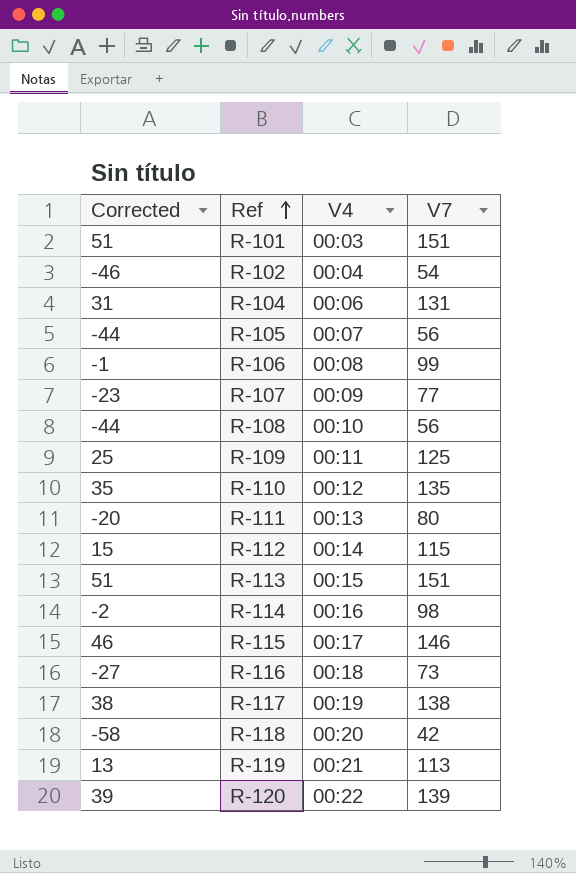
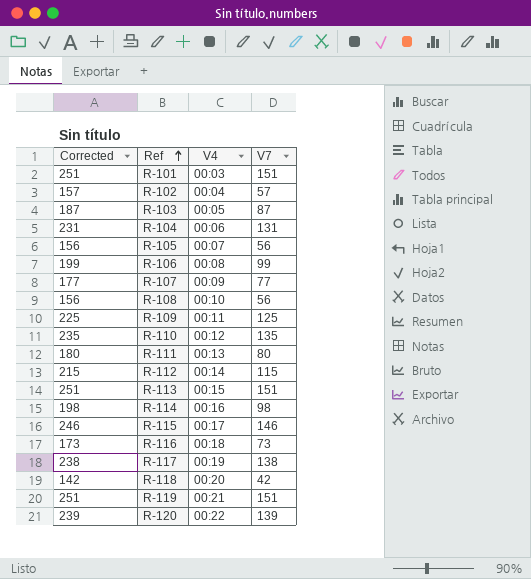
column Corrected | formula: [V7] - 100 -> [V7] + 100
R-102 | V7: 54 -> 57
row R-103: none -> 187 | 00:05 | 87
R-119 | V7: 113 -> 151

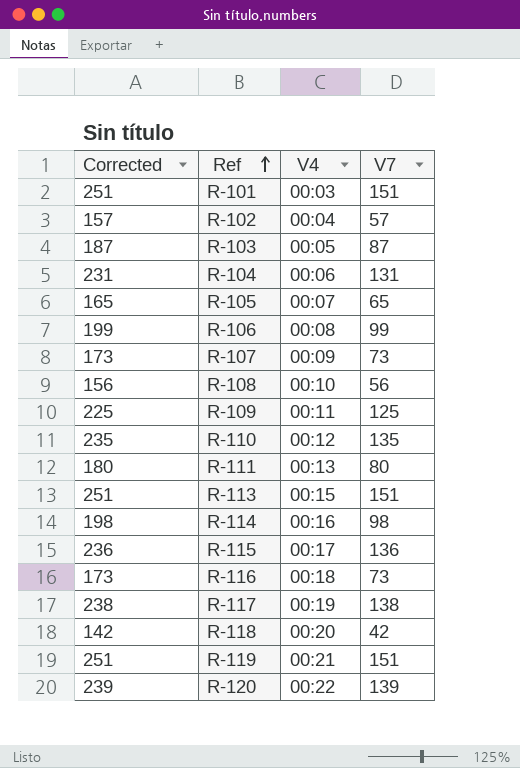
row R-112: 215 | 00:14 | 115 -> none
R-105 | Corrected: 156 -> 165
R-105 | V7: 56 -> 65
R-107 | Corrected: 177 -> 173
R-107 | V7: 77 -> 73
R-115 | Corrected: 246 -> 236
R-115 | V7: 146 -> 136

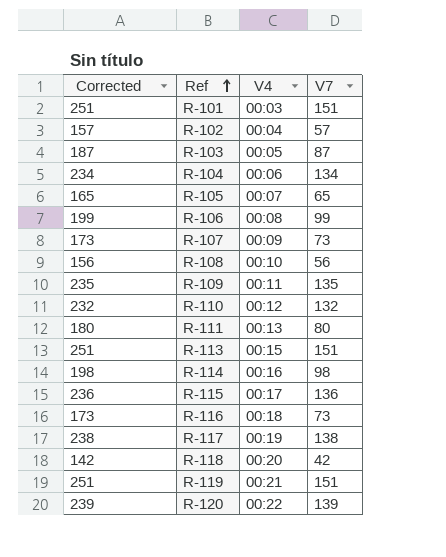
R-104 | Corrected: 231 -> 234
R-104 | V7: 131 -> 134
R-109 | Corrected: 225 -> 235
R-109 | V7: 125 -> 135
R-110 | Corrected: 235 -> 232
R-110 | V7: 135 -> 132

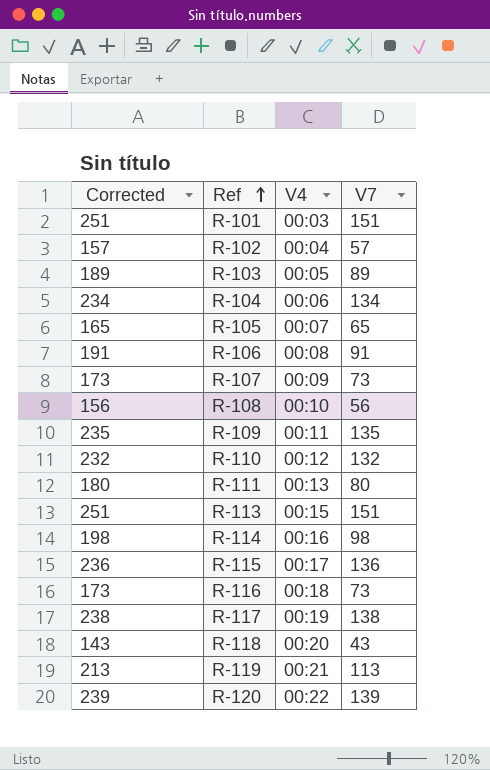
R-103 | Corrected: 187 -> 189
R-103 | V7: 87 -> 89
R-106 | Corrected: 199 -> 191
R-106 | V7: 99 -> 91
R-118 | Corrected: 142 -> 143
R-118 | V7: 42 -> 43
R-119 | Corrected: 251 -> 213
R-119 | V7: 151 -> 113

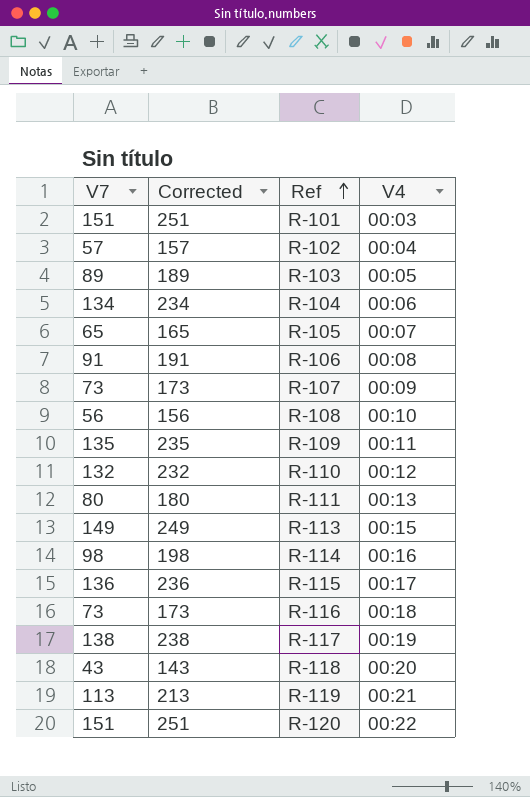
column V7 | position: 4 -> 1
R-113 | V7: 151 -> 149
R-113 | Corrected: 251 -> 249
R-120 | V7: 139 -> 151
R-120 | Corrected: 239 -> 251

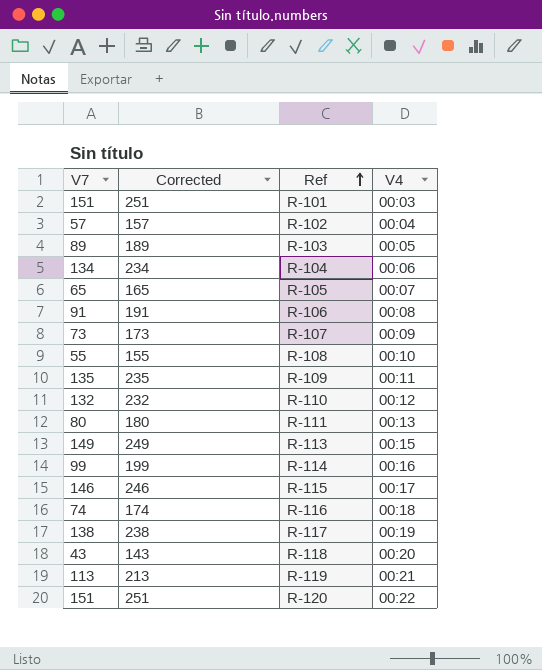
R-108 | V7: 56 -> 55
R-108 | Corrected: 156 -> 155
R-114 | V7: 98 -> 99
R-114 | Corrected: 198 -> 199
R-115 | V7: 136 -> 146
R-115 | Corrected: 236 -> 246
R-116 | V7: 73 -> 74
R-116 | Corrected: 173 -> 174

